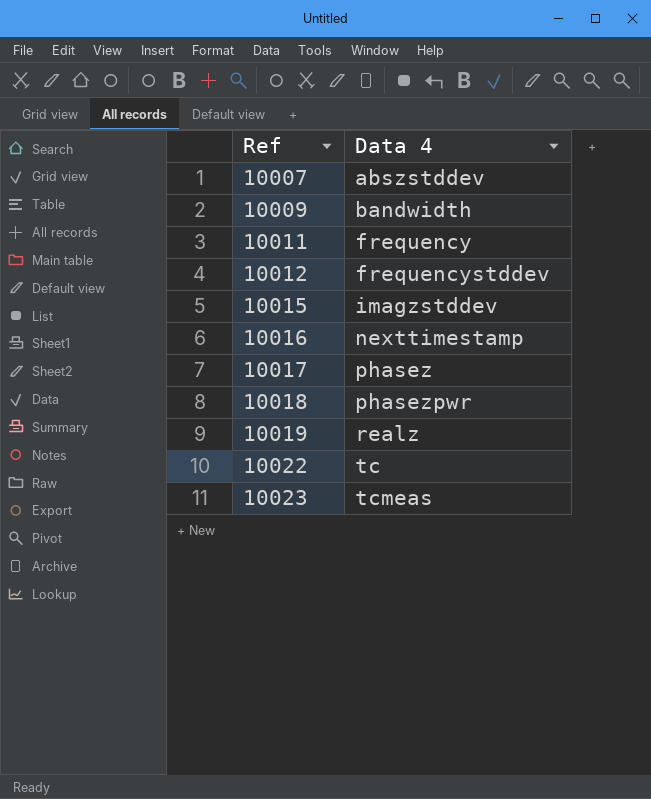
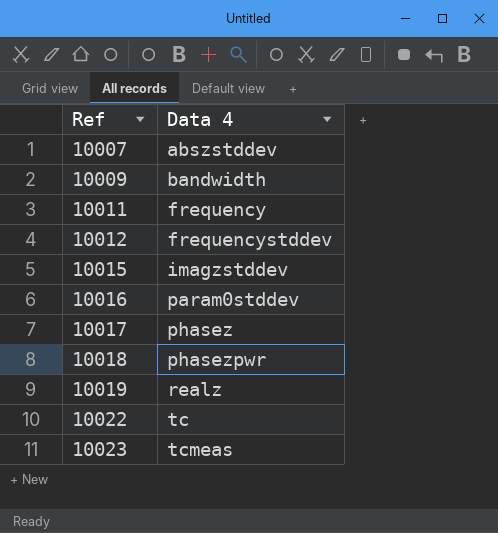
10016 | Data 4: nexttimestamp -> param0stddev

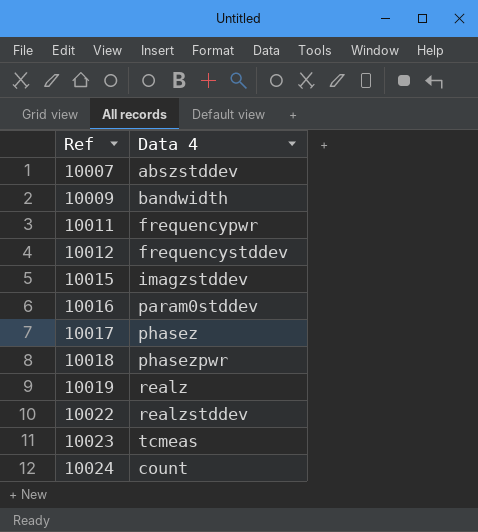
10011 | Data 4: frequency -> frequencypwr
10022 | Data 4: tc -> realzstddev
row 10024: none -> count

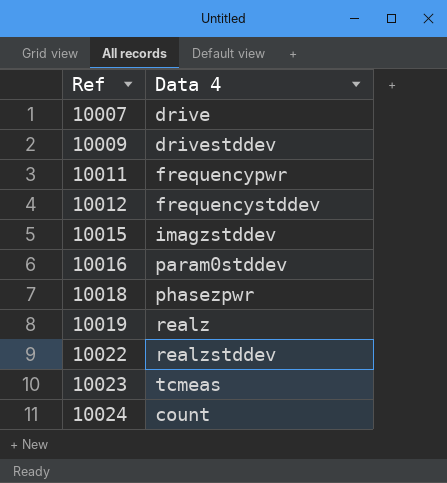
row 10017: phasez -> none
10007 | Data 4: abszstddev -> drive
10009 | Data 4: bandwidth -> drivestddev

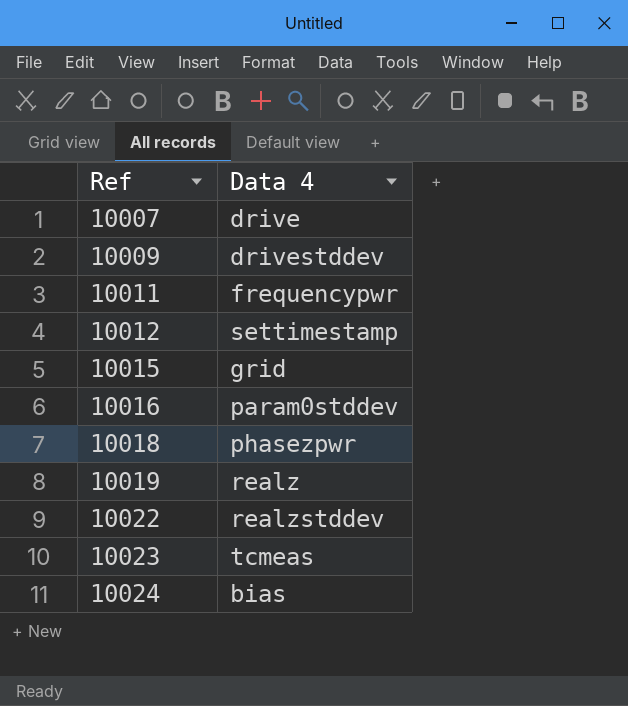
10012 | Data 4: frequencystddev -> settimestamp
10015 | Data 4: imagzstddev -> grid
10024 | Data 4: count -> bias

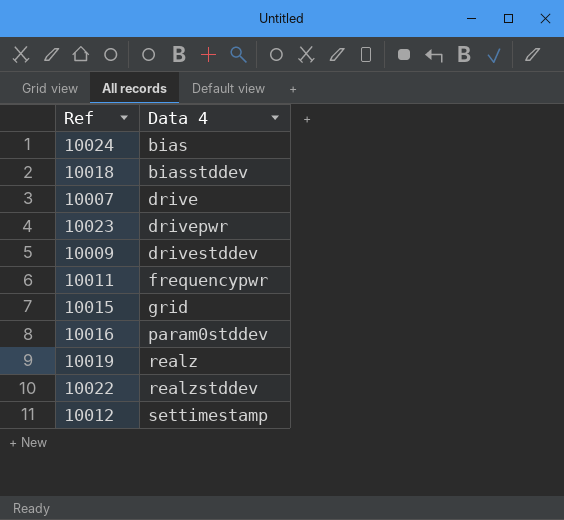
row order: Ref ascending -> Data 4 ascending
10018 | Data 4: phasezpwr -> biasstddev
10023 | Data 4: tcmeas -> drivepwr

